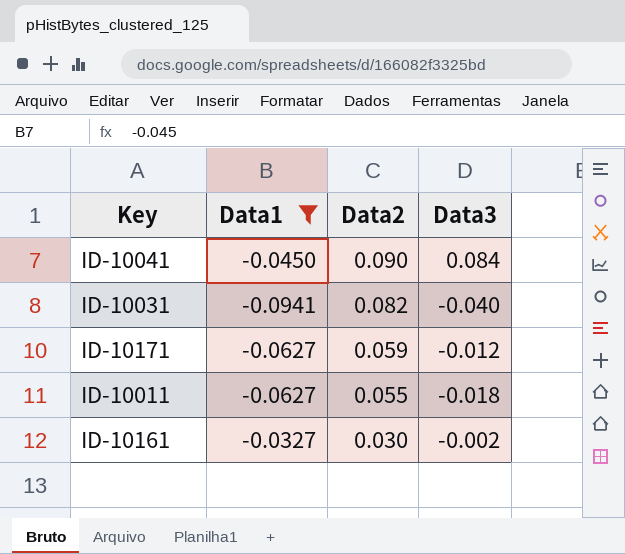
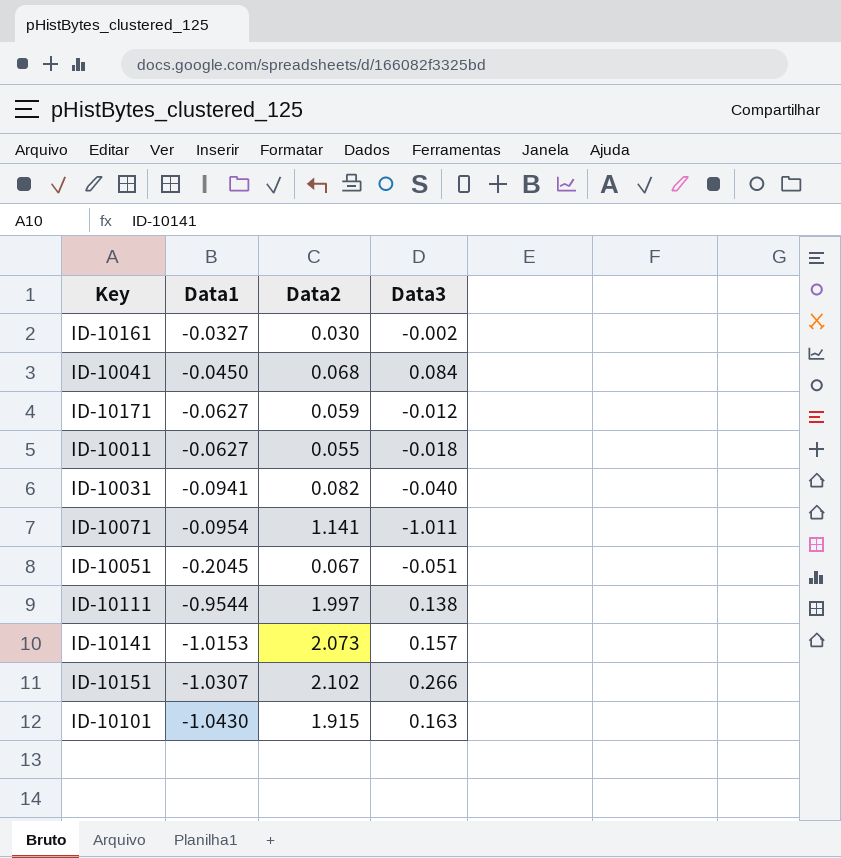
filter: Data1 >= -0.0941 -> none
row order: Data2 descending -> Data1 descending
ID-10041 | Data2: 0.090 -> 0.068

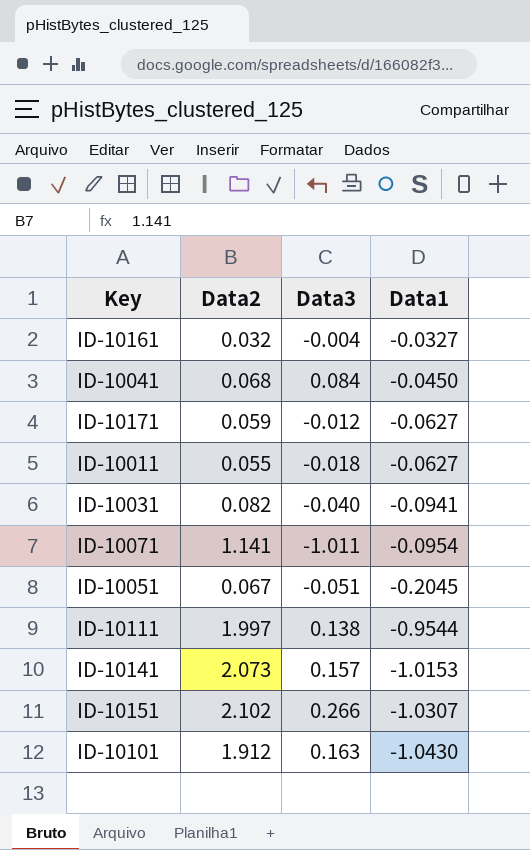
column Data1 | position: 2 -> 4
ID-10161 | Data2: 0.030 -> 0.032
ID-10161 | Data3: -0.002 -> -0.004
ID-10101 | Data2: 1.915 -> 1.912

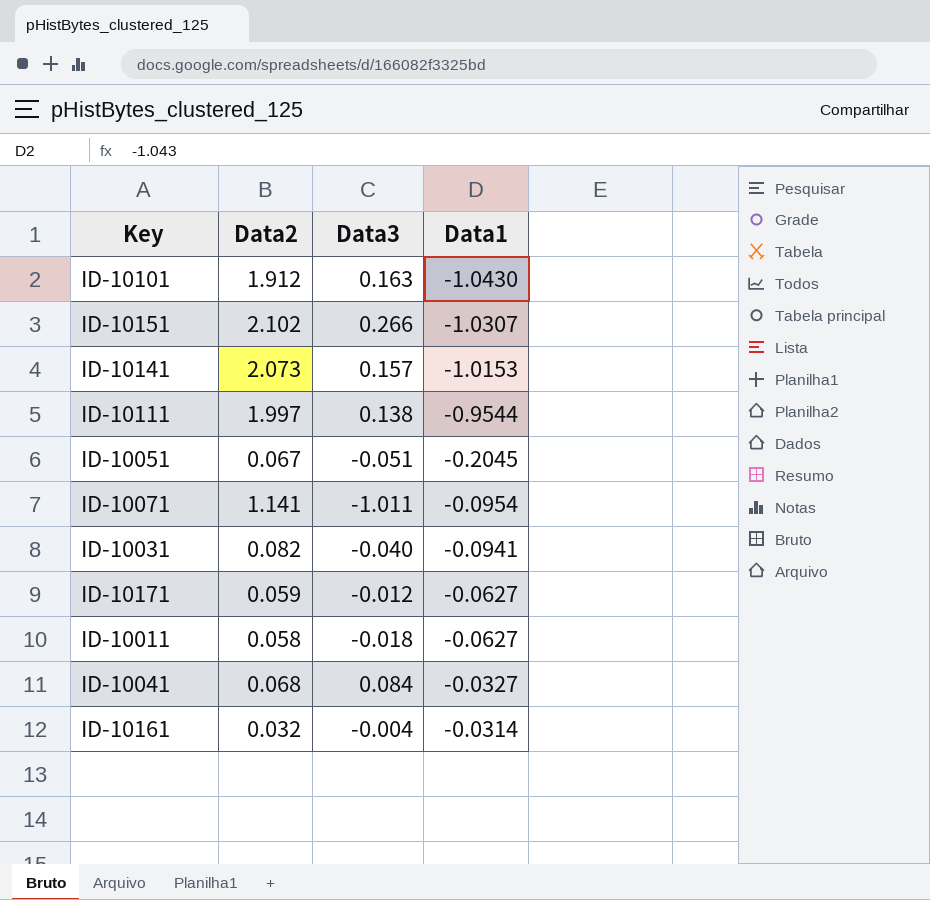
row order: Data1 descending -> Data1 ascending
ID-10011 | Data2: 0.055 -> 0.058
ID-10041 | Data1: -0.0450 -> -0.0327
ID-10161 | Data1: -0.0327 -> -0.0314

